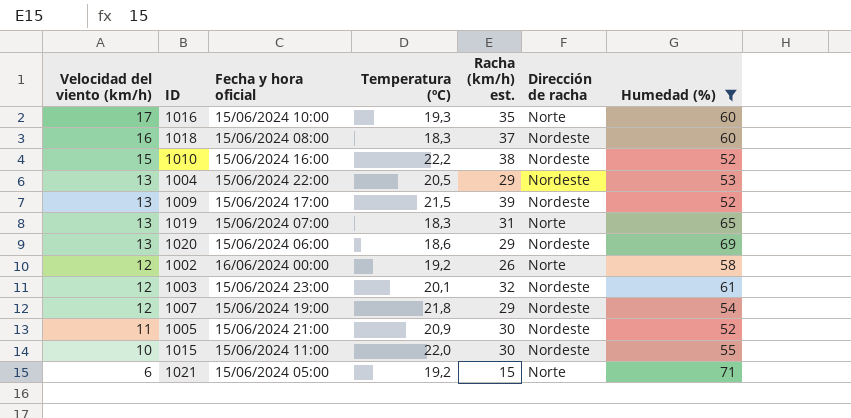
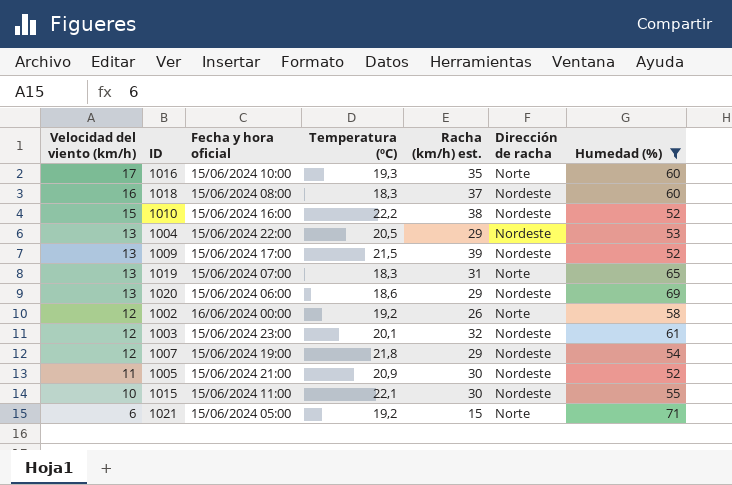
1015 | Temperatura (ºC): 22,0 -> 22,1

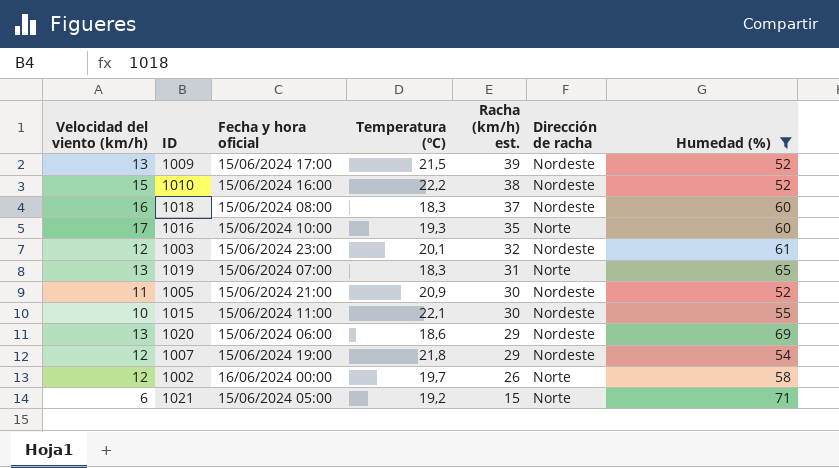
row order: Velocidad del viento (km/h) descending -> Racha (km/h) est. descending
row 1004: 13 | 15/06/2024 22:00 | 20,5 | 29 | Nordeste | 53 -> none
1002 | Temperatura (ºC): 19,2 -> 19,7

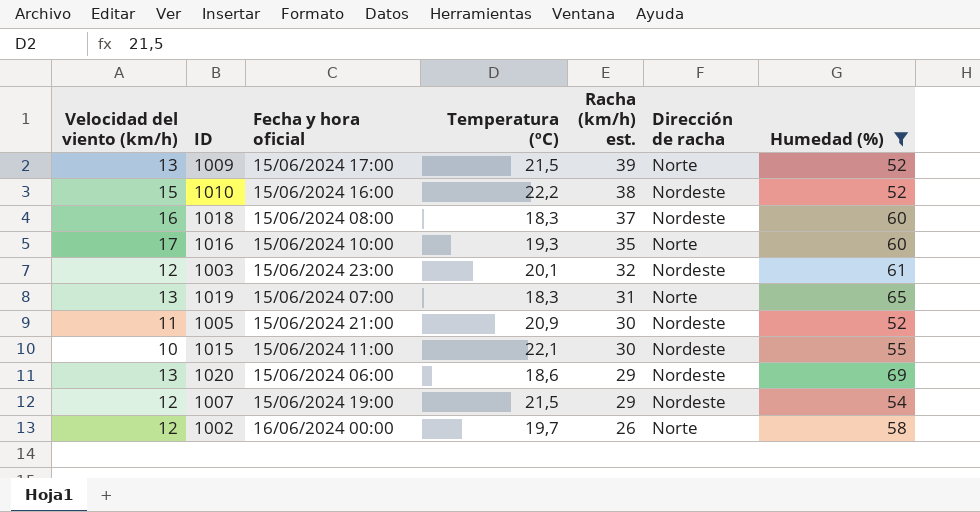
row 1021: 6 | 15/06/2024 05:00 | 19,2 | 15 | Norte | 71 -> none
1009 | Dirección de racha: Nordeste -> Norte
1007 | Temperatura (ºC): 21,8 -> 21,5

